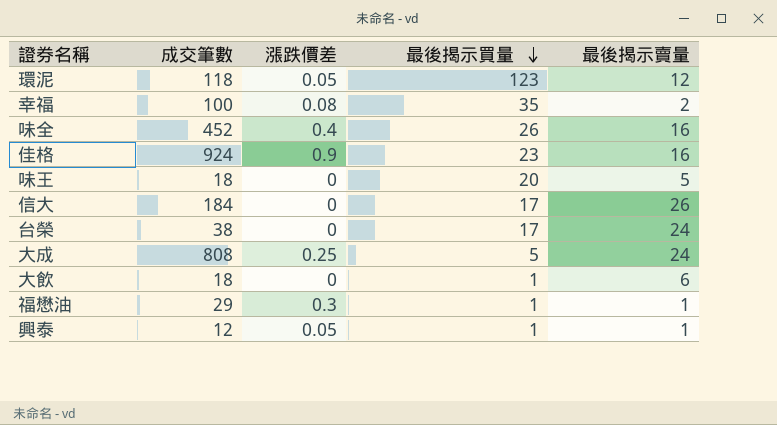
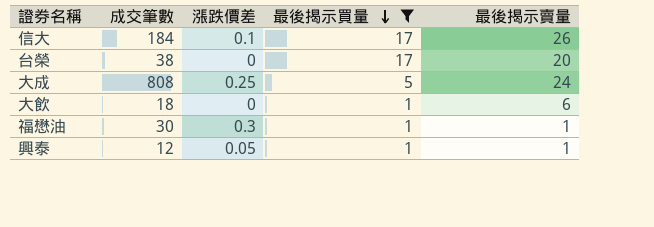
filter: none -> 最後揭示買量 <= 17
信大 | 漲跌價差: 0 -> 0.1
台榮 | 最後揭示賣量: 24 -> 20
福懋油 | 成交筆數: 29 -> 30

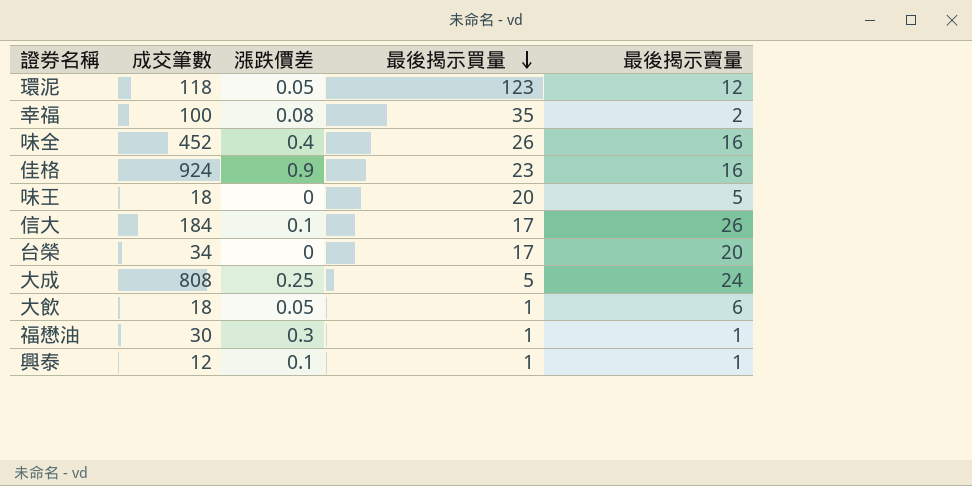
filter: 最後揭示買量 <= 17 -> none
台榮 | 成交筆數: 38 -> 34
大飲 | 漲跌價差: 0 -> 0.05
興泰 | 漲跌價差: 0.05 -> 0.1

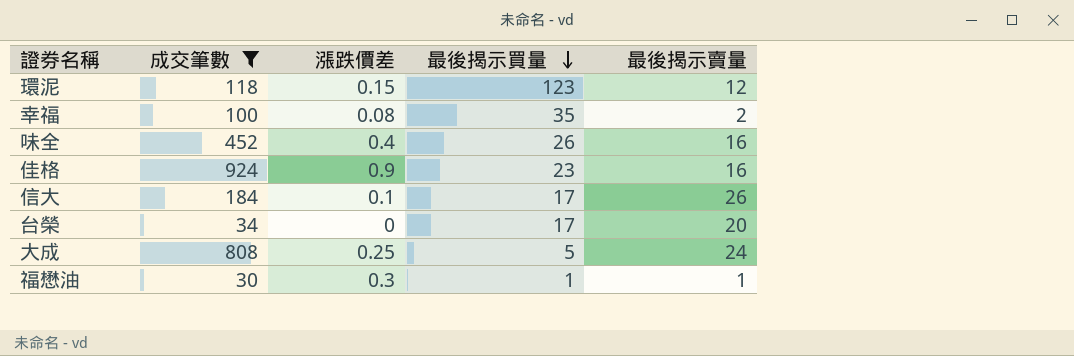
filter: none -> 成交筆數 >= 30
環泥 | 漲跌價差: 0.05 -> 0.15

